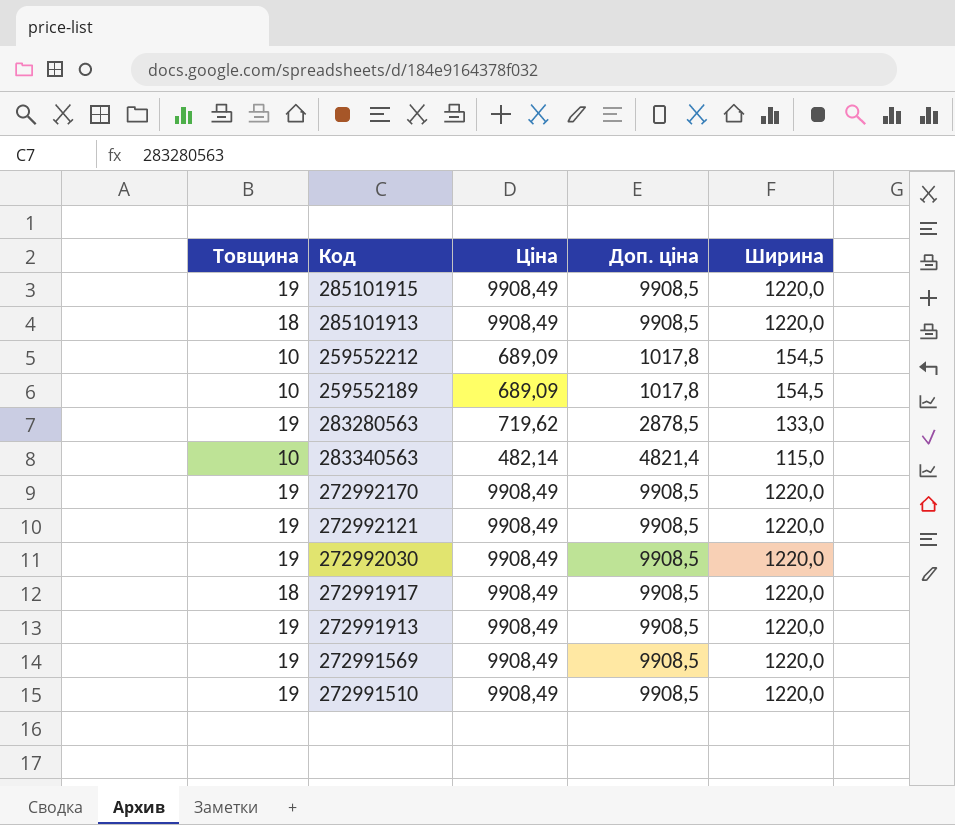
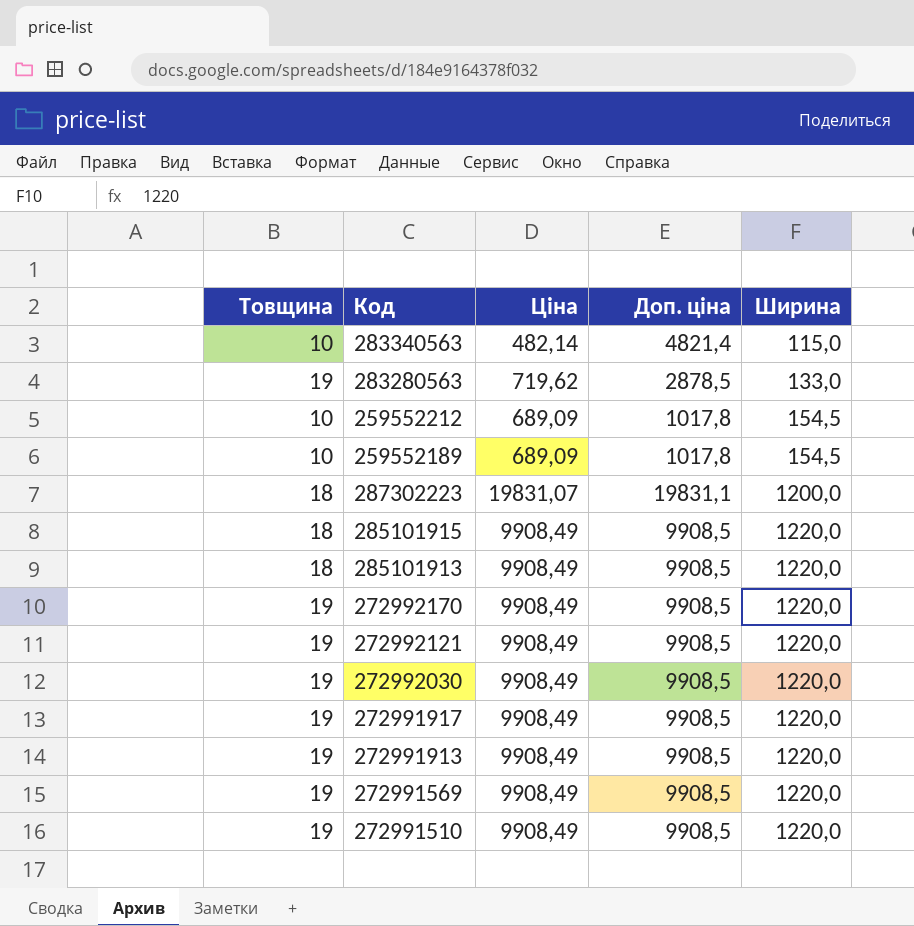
row order: none -> Ширина ascending
row 287302223: none -> 18 | 19831,07 | 19831,1 | 1200,0
285101915 | Товщина: 19 -> 18
272991917 | Товщина: 18 -> 19

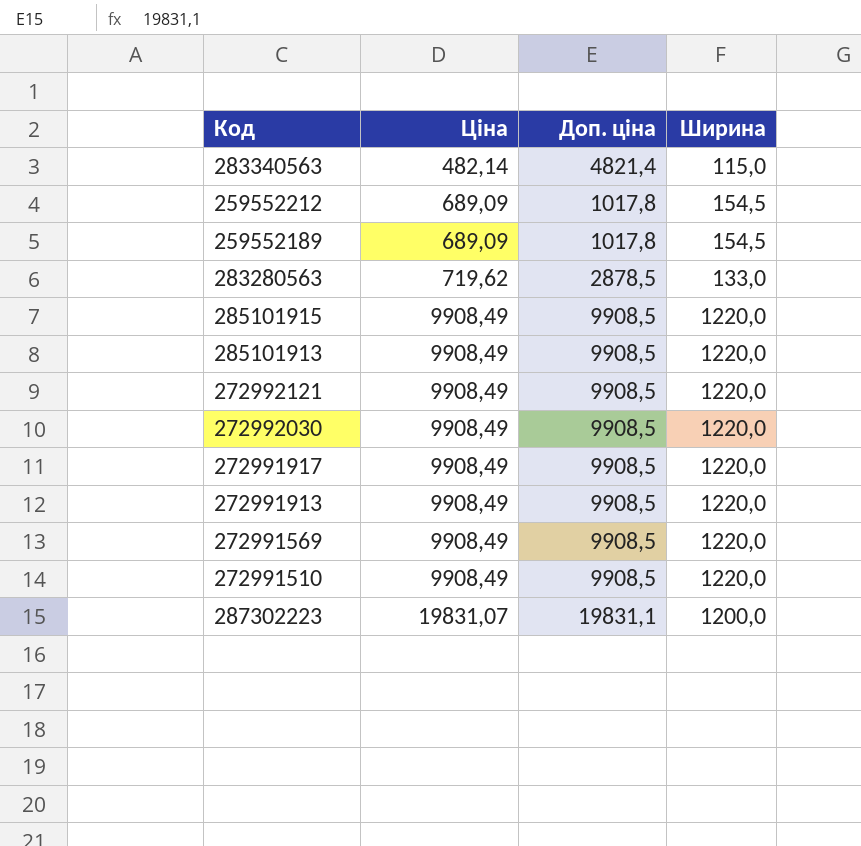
row order: Ширина ascending -> Ціна ascending
column Товщина | position: 1 -> none
row 272992170: 19 | 9908,49 | 9908,5 | 1220,0 -> none

